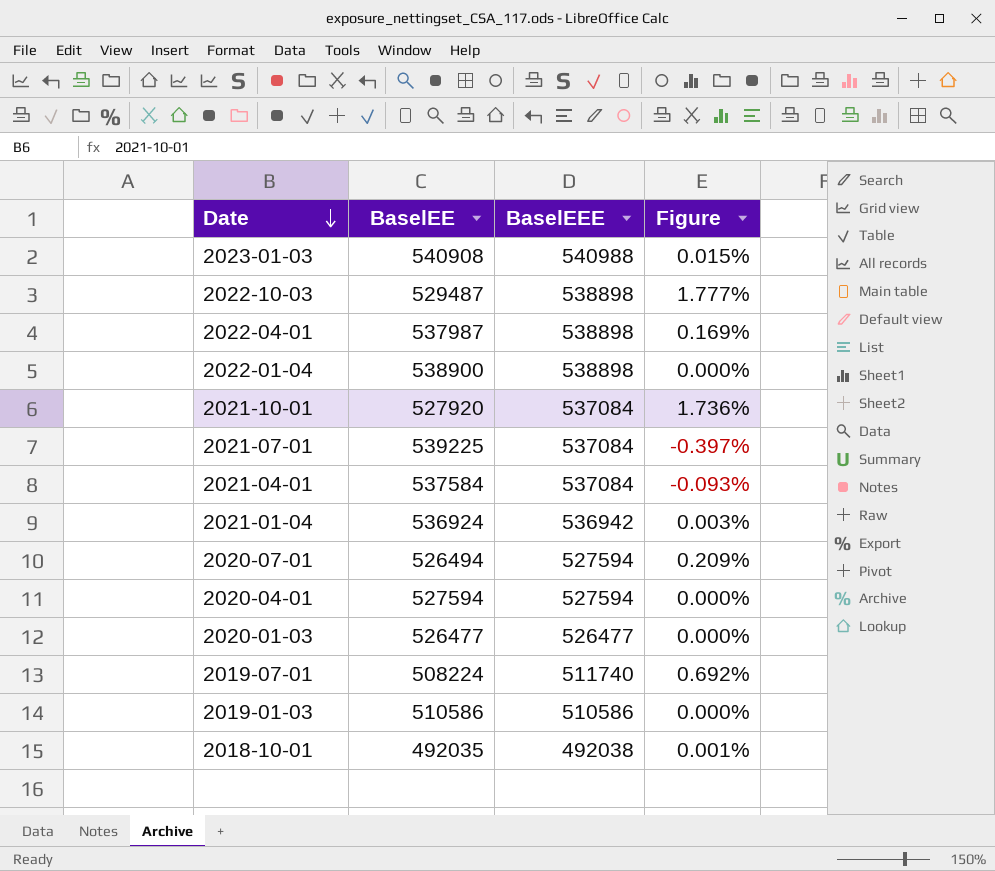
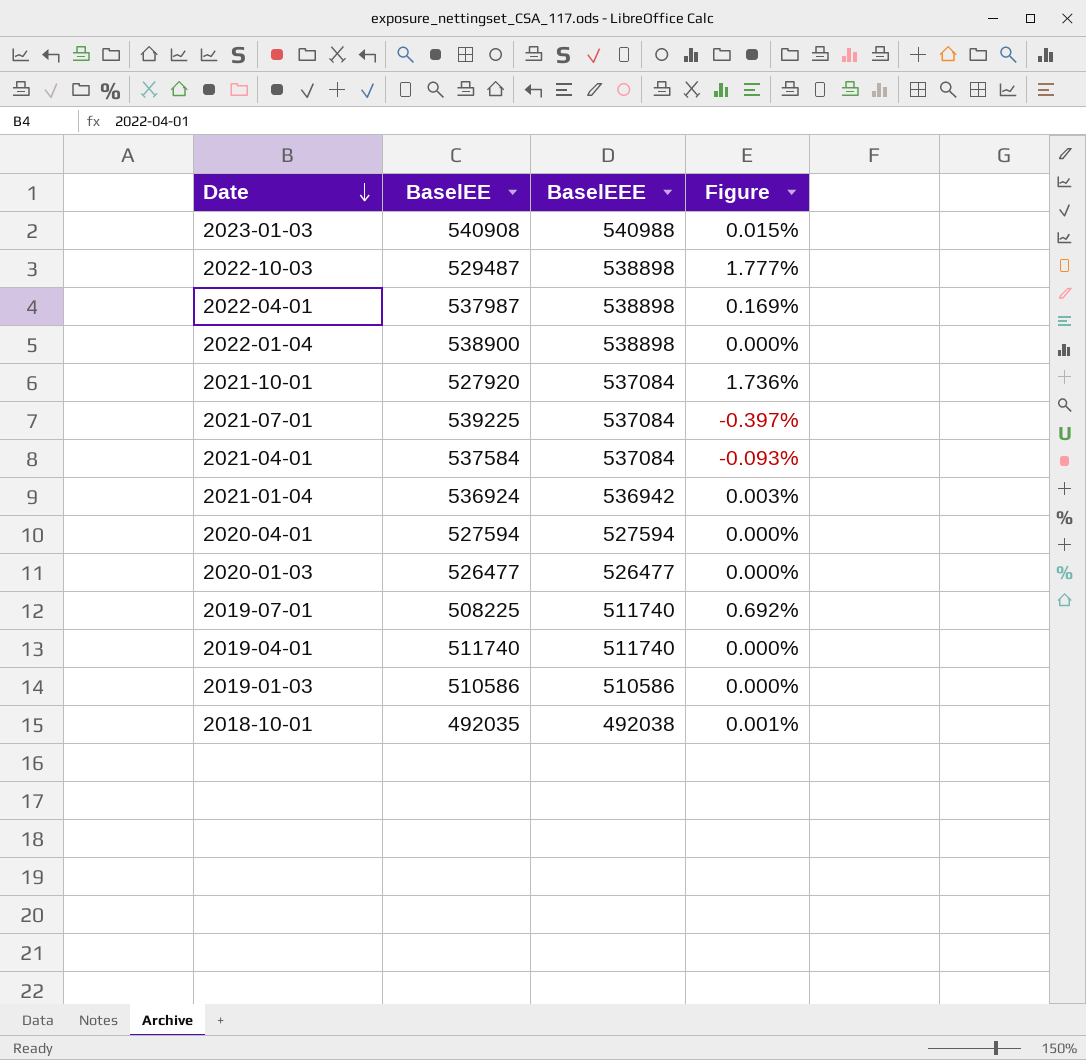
row 2020-07-01: 526494 | 527594 | 0.209% -> none
2019-07-01 | BaselEE: 508224 -> 508225
row 2019-04-01: none -> 511740 | 511740 | 0.000%

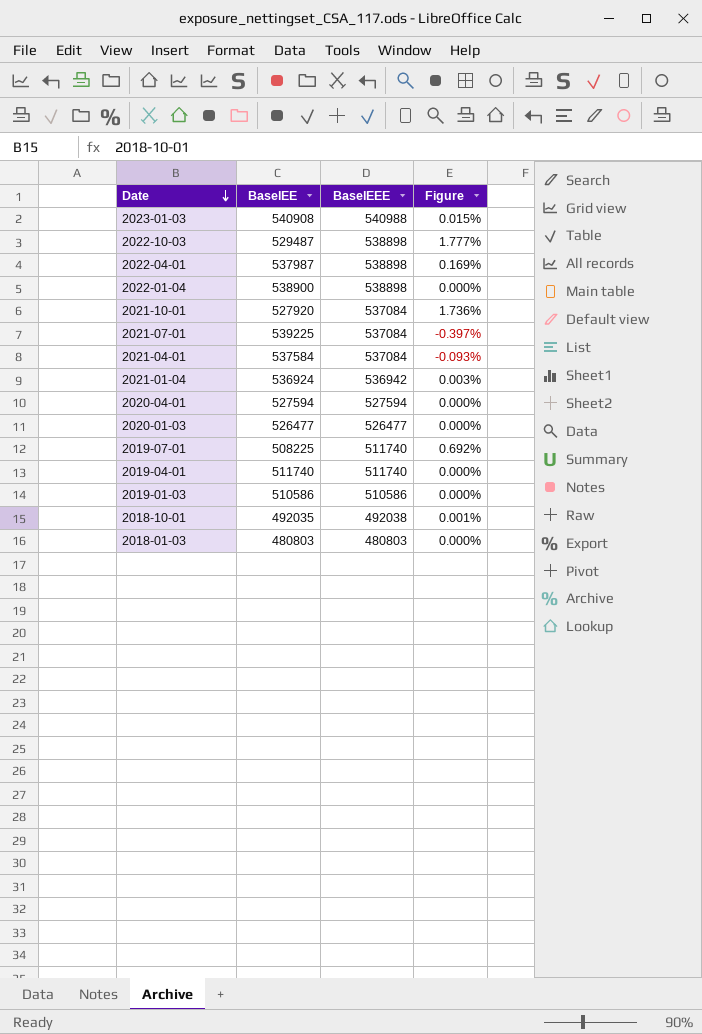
row 2018-01-03: none -> 480803 | 480803 | 0.000%

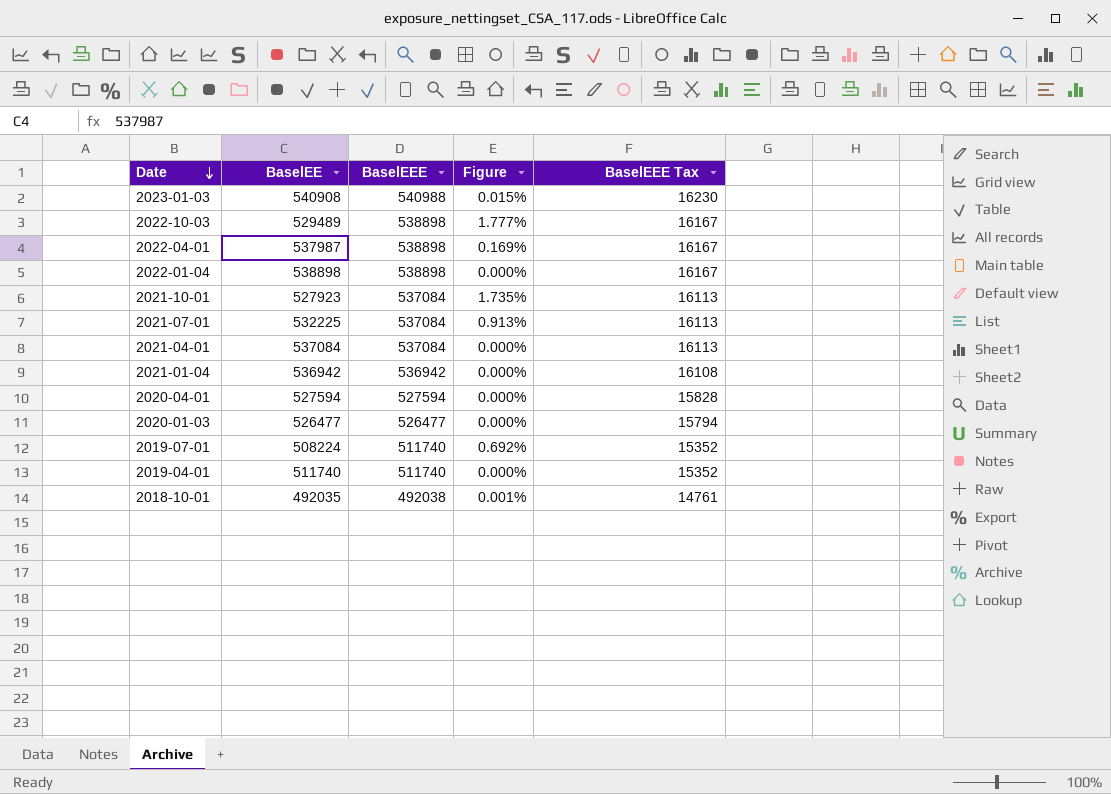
column BaselEEE Tax | formula: none -> [BaselEEE] * 0.03
row 2019-01-03: 510586 | 510586 | 0.000% -> none
row 2018-01-03: 480803 | 480803 | 0.000% -> none
2022-10-03 | BaselEE: 529487 -> 529489
2022-01-04 | BaselEE: 538900 -> 538898
2021-10-01 | BaselEE: 527920 -> 527923
2021-10-01 | Figure: 1.736% -> 1.735%
2021-07-01 | BaselEE: 539225 -> 532225
2021-07-01 | Figure: -0.397% -> 0.913%
2021-04-01 | BaselEE: 537584 -> 537084
2021-04-01 | Figure: -0.093% -> 0.000%
2021-01-04 | BaselEE: 536924 -> 536942
2021-01-04 | Figure: 0.003% -> 0.000%
2019-07-01 | BaselEE: 508225 -> 508224

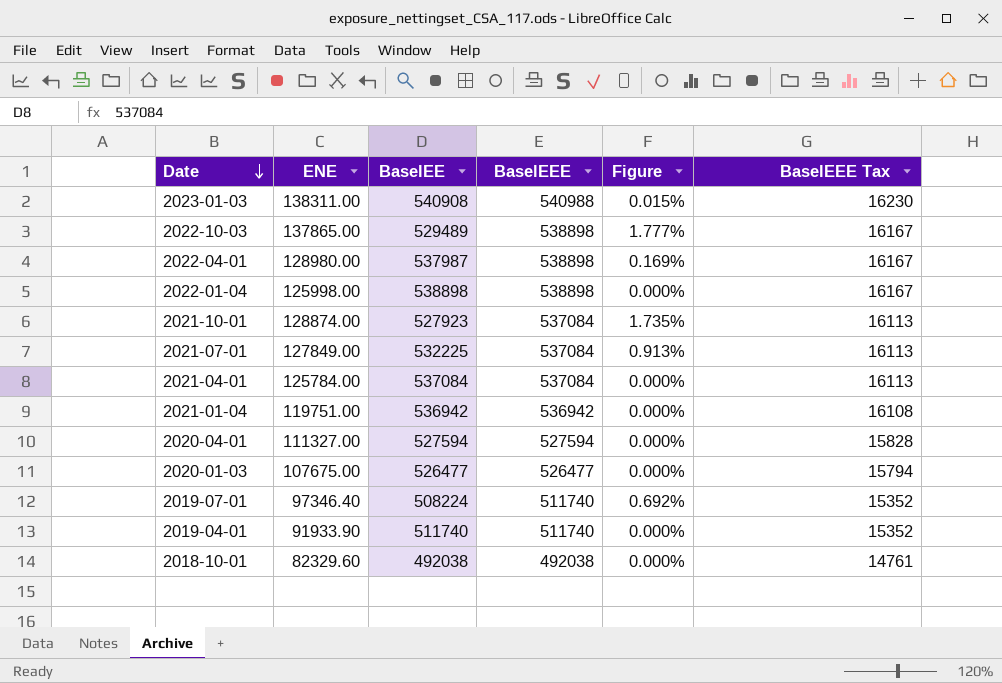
column ENE | position: none -> 2
2018-10-01 | BaselEE: 492035 -> 492038
2018-10-01 | Figure: 0.001% -> 0.000%

